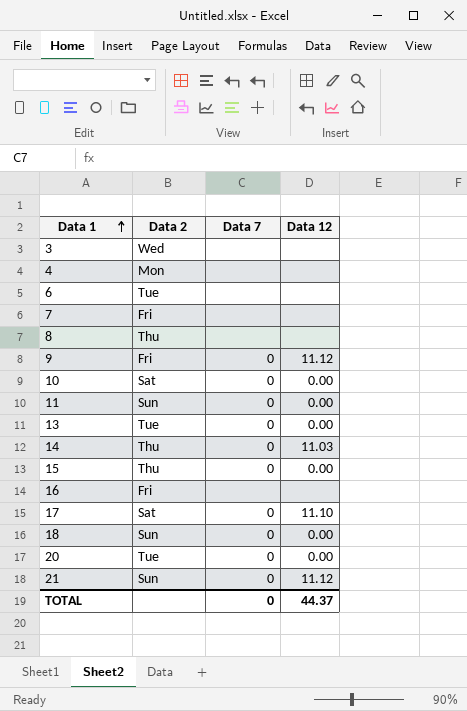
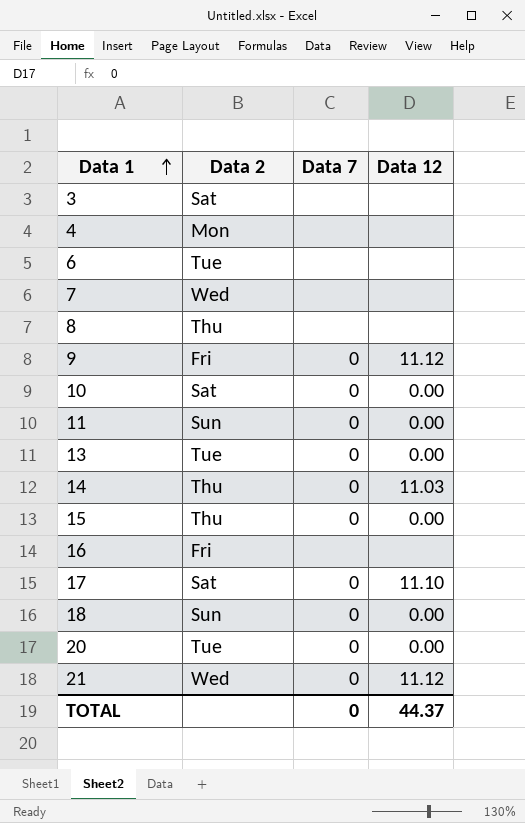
3 | Data 2: Wed -> Sat
7 | Data 2: Fri -> Wed
21 | Data 2: Sun -> Wed

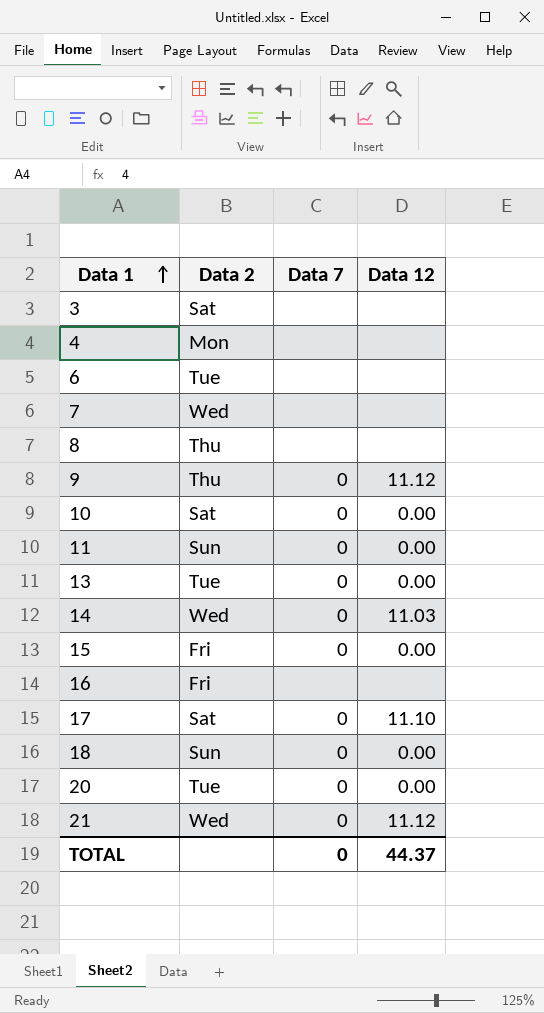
9 | Data 2: Fri -> Thu
14 | Data 2: Thu -> Wed
15 | Data 2: Thu -> Fri

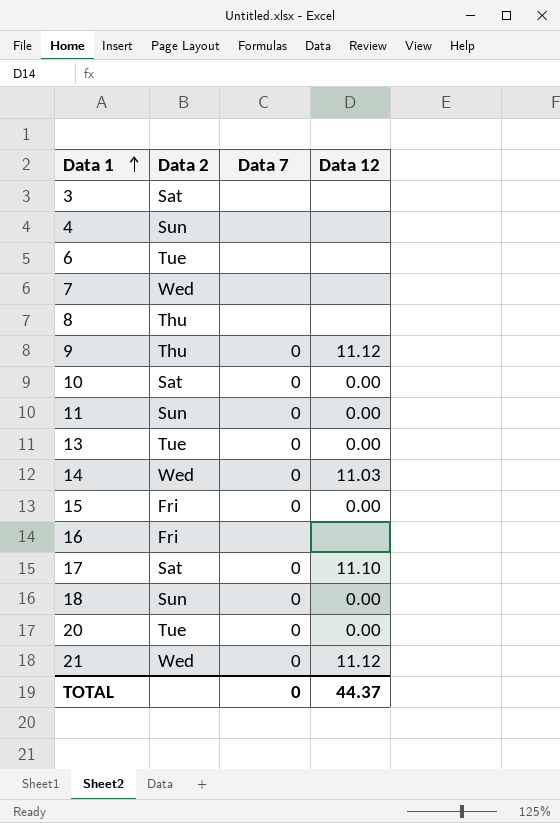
4 | Data 2: Mon -> Sun

